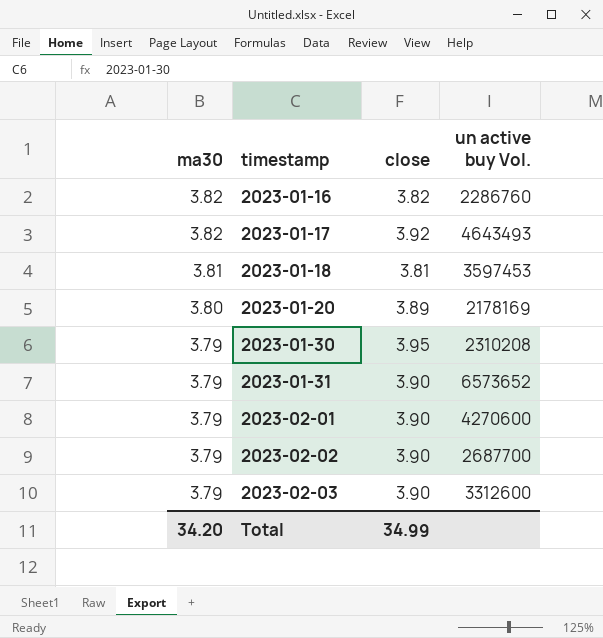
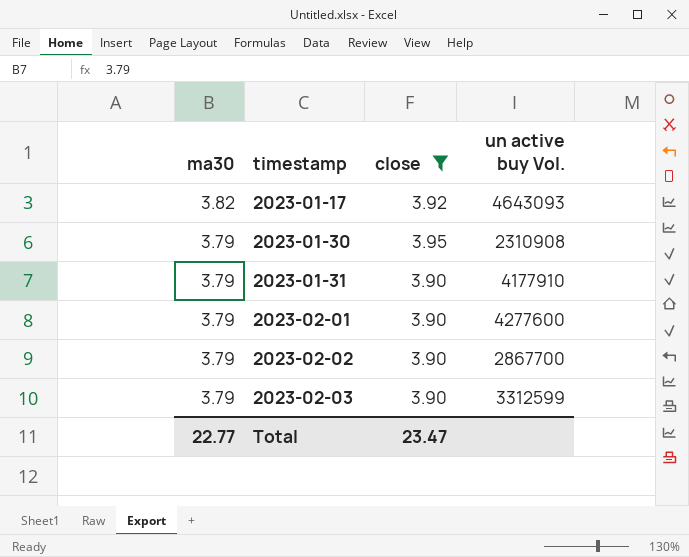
filter: none -> close >= 3.90
2023-01-17 | un active buy Vol.: 4643493 -> 4643093
2023-01-30 | un active buy Vol.: 2310208 -> 2310908
2023-01-31 | un active buy Vol.: 6573652 -> 4177910
2023-02-01 | un active buy Vol.: 4270600 -> 4277600
2023-02-02 | un active buy Vol.: 2687700 -> 2867700
2023-02-03 | un active buy Vol.: 3312600 -> 3312599
Total | ma30: 34.20 -> 22.77
Total | close: 34.99 -> 23.47

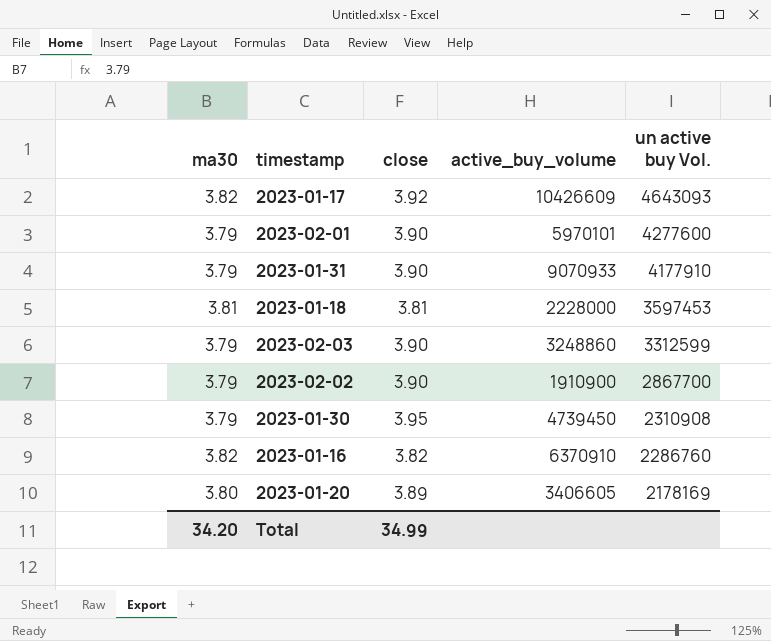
filter: close >= 3.90 -> none
row order: ma30 descending -> un active buy Vol. descending
column active_buy_volume | position: none -> 4
Total | ma30: 22.77 -> 34.20
Total | close: 23.47 -> 34.99

